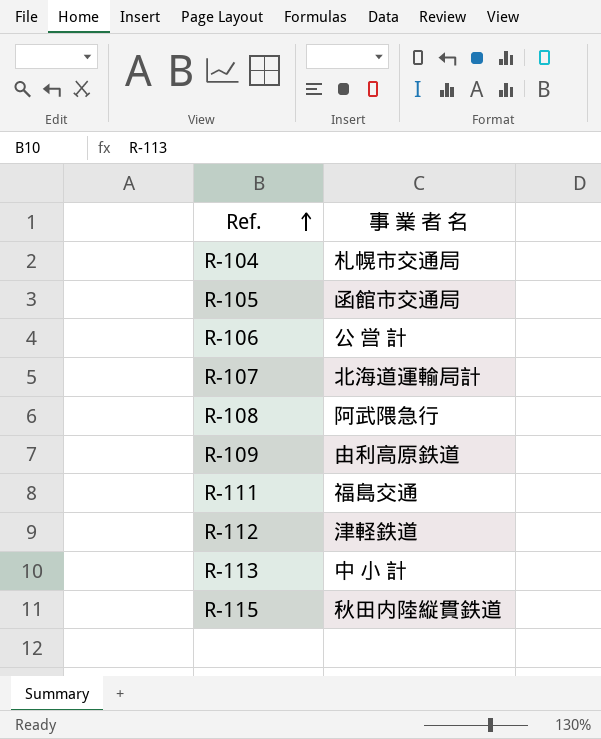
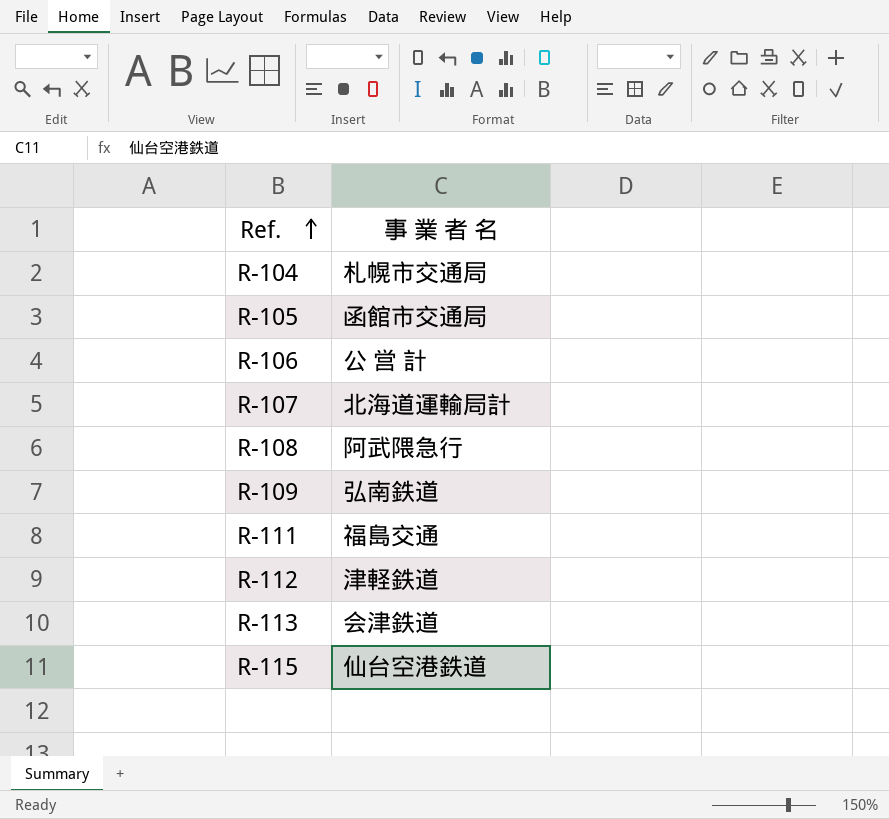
R-109 | 事 業 者 名: 由利高原鉄道 -> 弘南鉄道
R-113 | 事 業 者 名: 中 小 計 -> 会津鉄道
R-115 | 事 業 者 名: 秋田内陸縦貫鉄道 -> 仙台空港鉄道

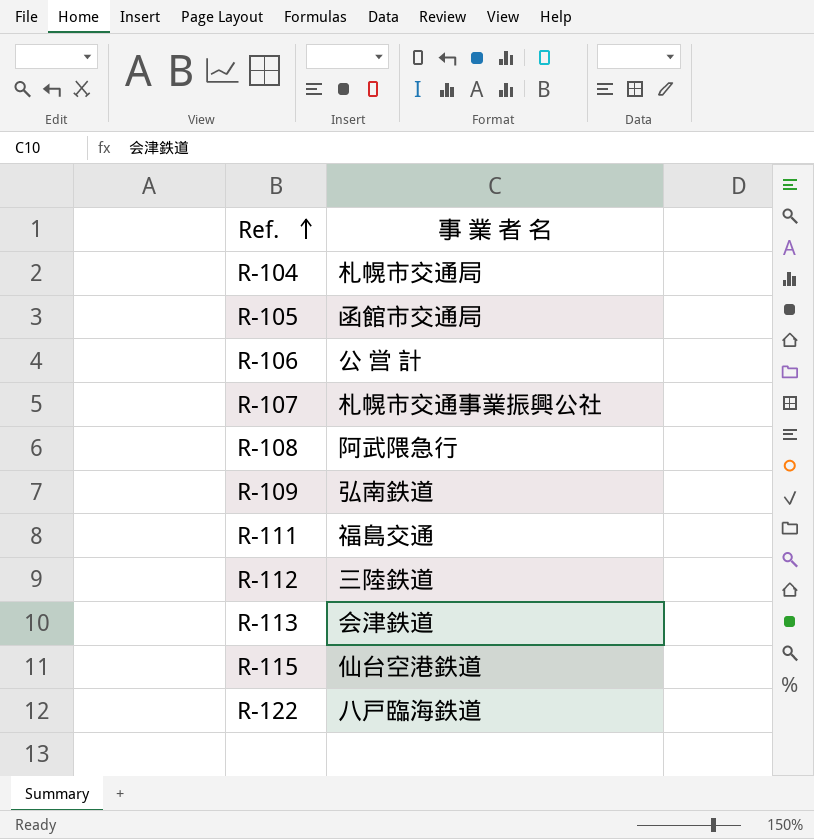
R-107 | 事 業 者 名: 北海道運輸局計 -> 札幌市交通事業振興公社
R-112 | 事 業 者 名: 津軽鉄道 -> 三陸鉄道
row R-122: none -> 八戸臨海鉄道

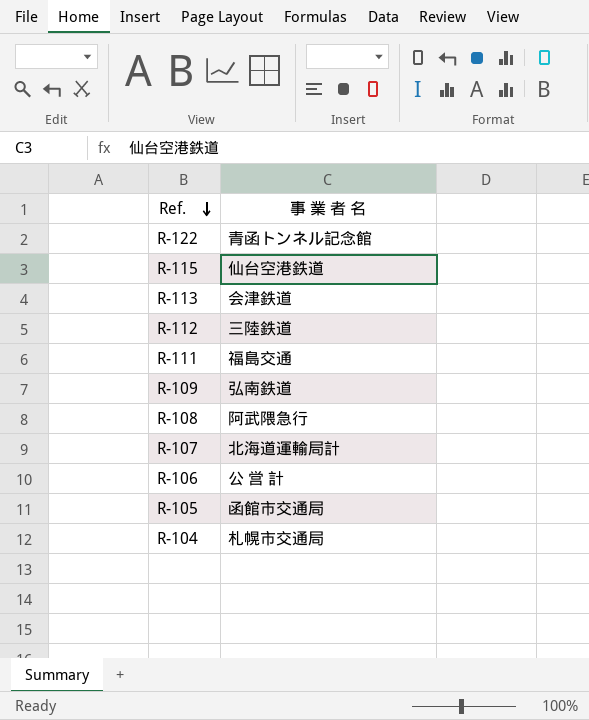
row order: Ref. ascending -> Ref. descending
R-122 | 事 業 者 名: 八戸臨海鉄道 -> 青函トンネル記念館
R-107 | 事 業 者 名: 札幌市交通事業振興公社 -> 北海道運輸局計

